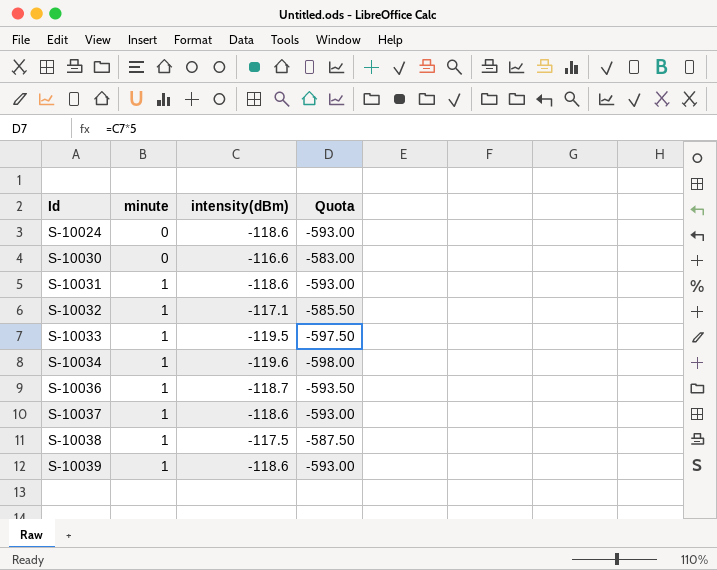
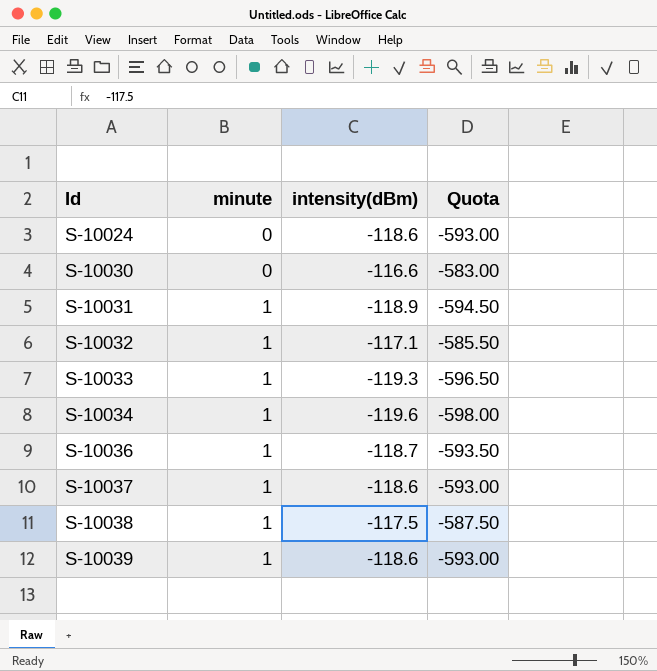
S-10031 | intensity(dBm): -118.6 -> -118.9
S-10031 | Quota: -593.00 -> -594.50
S-10033 | intensity(dBm): -119.5 -> -119.3
S-10033 | Quota: -597.50 -> -596.50

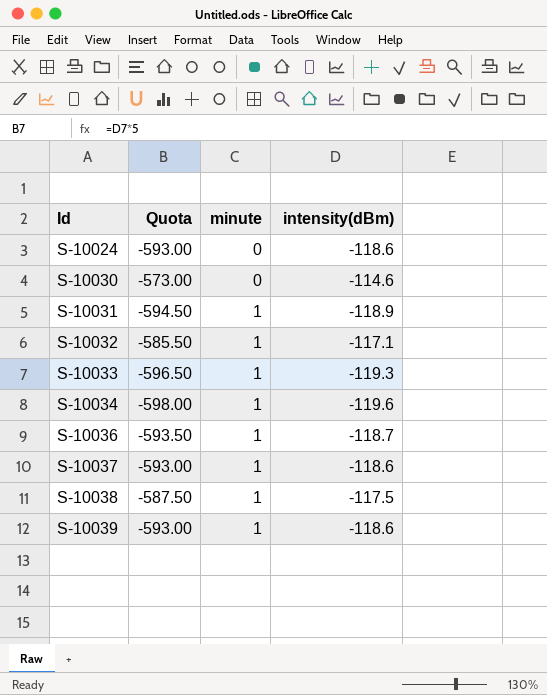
column Quota | position: 4 -> 2
S-10030 | Quota: -583.00 -> -573.00
S-10030 | intensity(dBm): -116.6 -> -114.6

